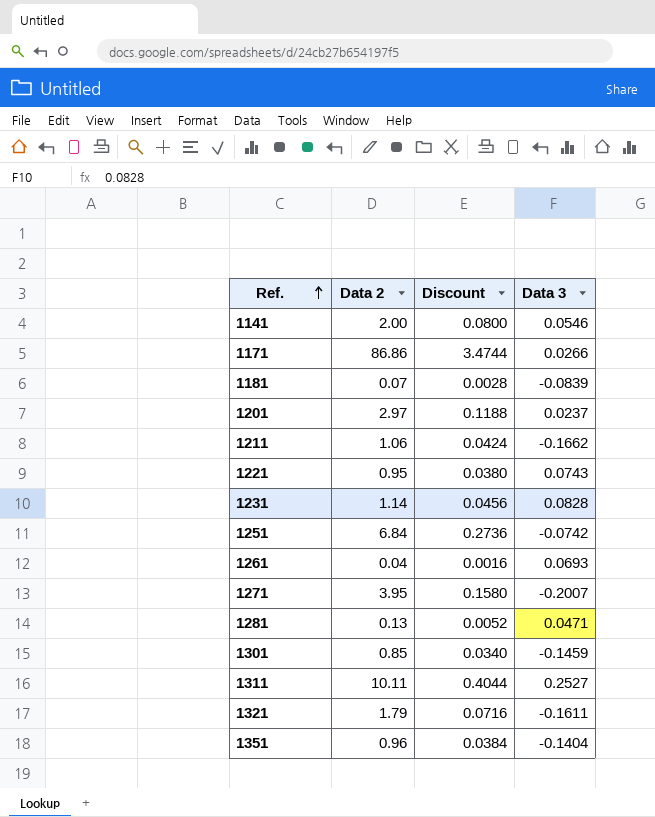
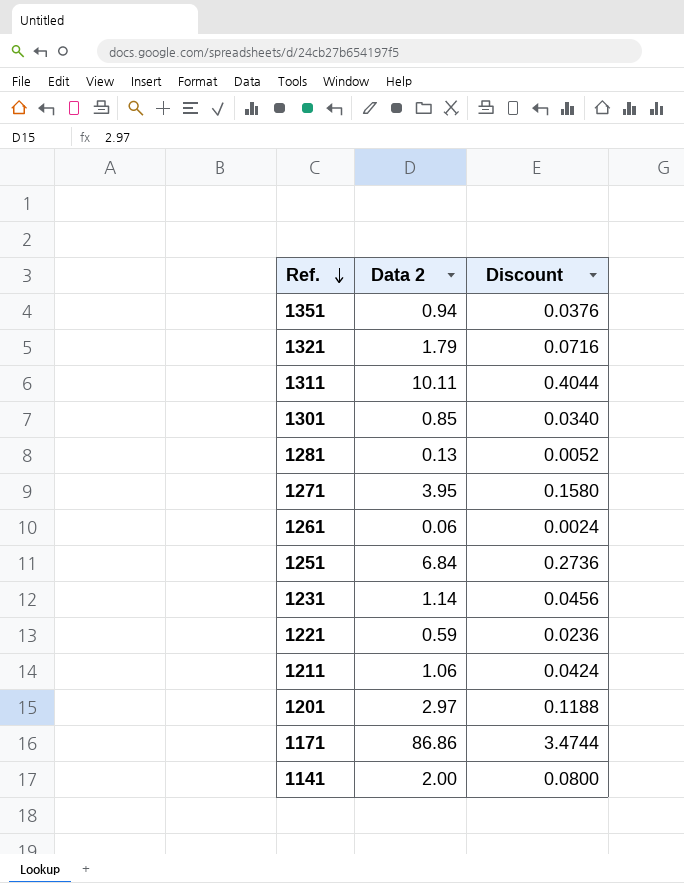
row order: Ref. ascending -> Ref. descending
column Data 3 | position: 4 -> none
row 1181: 0.07 | 0.0028 | -0.0839 -> none
1351 | Data 2: 0.96 -> 0.94
1351 | Discount: 0.0384 -> 0.0376
1261 | Data 2: 0.04 -> 0.06
1261 | Discount: 0.0016 -> 0.0024
1221 | Data 2: 0.95 -> 0.59
1221 | Discount: 0.0380 -> 0.0236

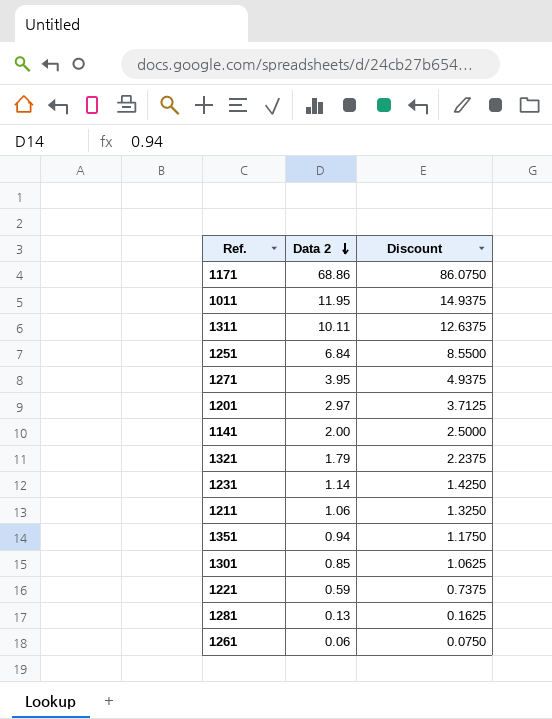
row order: Ref. descending -> Data 2 descending
column Discount | formula: [Data 2] * 0.04 -> [Data 2] * 1.25
1171 | Data 2: 86.86 -> 68.86
row 1011: none -> 11.95 | 14.9375

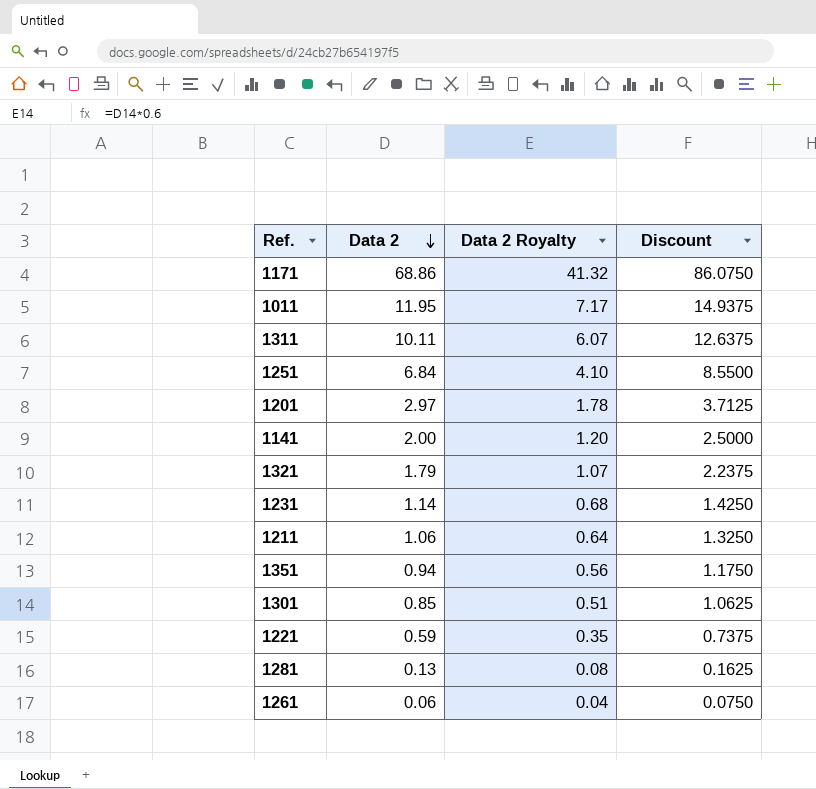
column Data 2 Royalty | formula: none -> [Data 2] * 0.6
row 1271: 3.95 | 4.9375 -> none

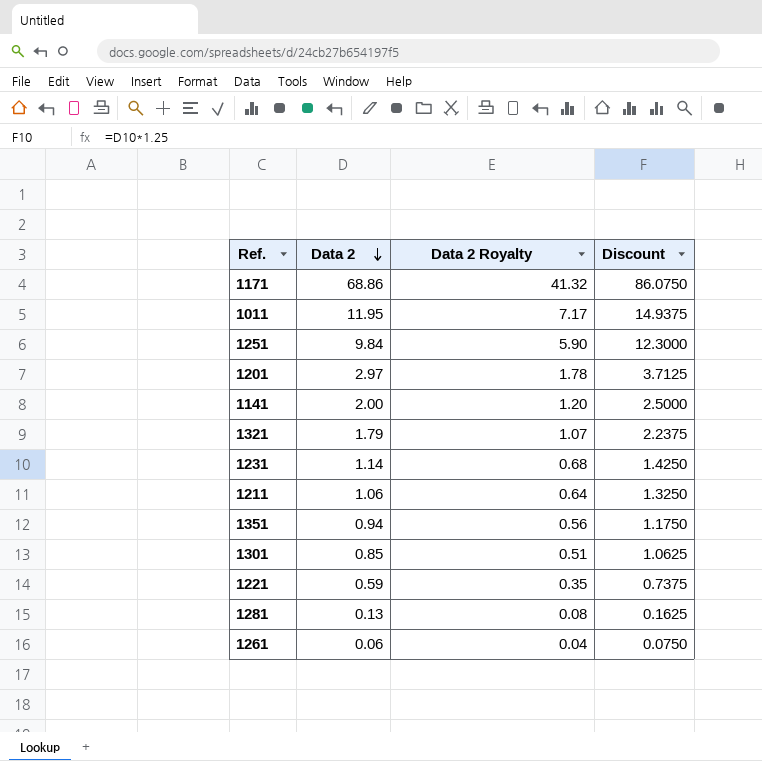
row 1311: 10.11 | 6.07 | 12.6375 -> none
1251 | Data 2: 6.84 -> 9.84
1251 | Data 2 Royalty: 4.10 -> 5.90
1251 | Discount: 8.5500 -> 12.3000

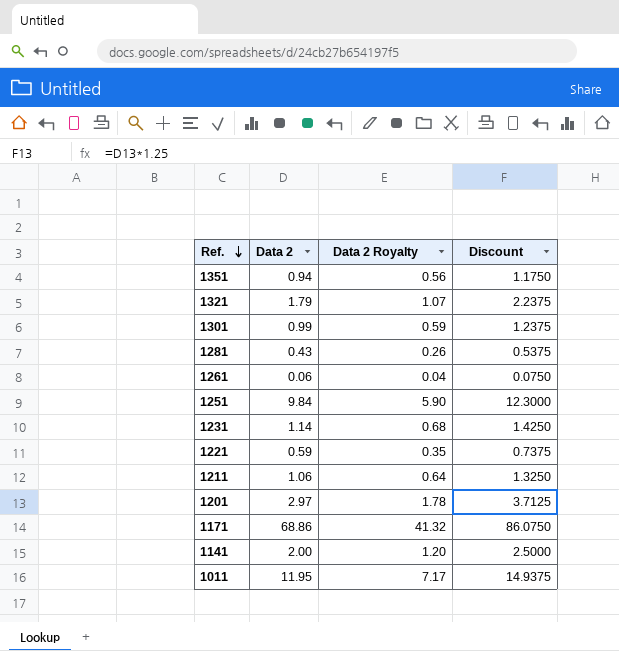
row order: Data 2 descending -> Ref. descending
1301 | Data 2: 0.85 -> 0.99
1301 | Data 2 Royalty: 0.51 -> 0.59
1301 | Discount: 1.0625 -> 1.2375
1281 | Data 2: 0.13 -> 0.43
1281 | Data 2 Royalty: 0.08 -> 0.26
1281 | Discount: 0.1625 -> 0.5375

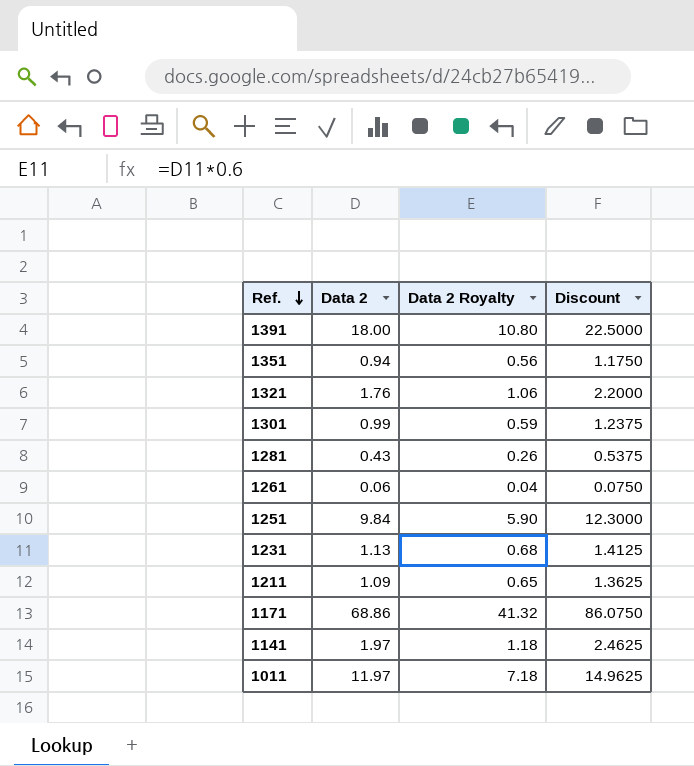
row 1221: 0.59 | 0.35 | 0.7375 -> none
row 1201: 2.97 | 1.78 | 3.7125 -> none
row 1391: none -> 18.00 | 10.80 | 22.5000
1321 | Data 2: 1.79 -> 1.76
1321 | Data 2 Royalty: 1.07 -> 1.06
1321 | Discount: 2.2375 -> 2.2000
1231 | Data 2: 1.14 -> 1.13
1231 | Discount: 1.4250 -> 1.4125
1211 | Data 2: 1.06 -> 1.09
1211 | Data 2 Royalty: 0.64 -> 0.65
1211 | Discount: 1.3250 -> 1.3625
1141 | Data 2: 2.00 -> 1.97
1141 | Data 2 Royalty: 1.20 -> 1.18
1141 | Discount: 2.5000 -> 2.4625
1011 | Data 2: 11.95 -> 11.97
1011 | Data 2 Royalty: 7.17 -> 7.18
1011 | Discount: 14.9375 -> 14.9625

